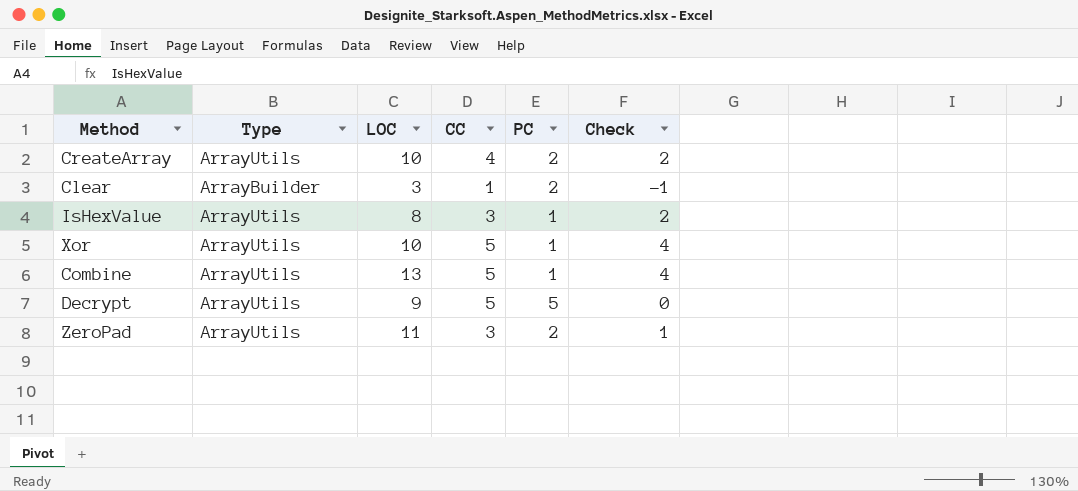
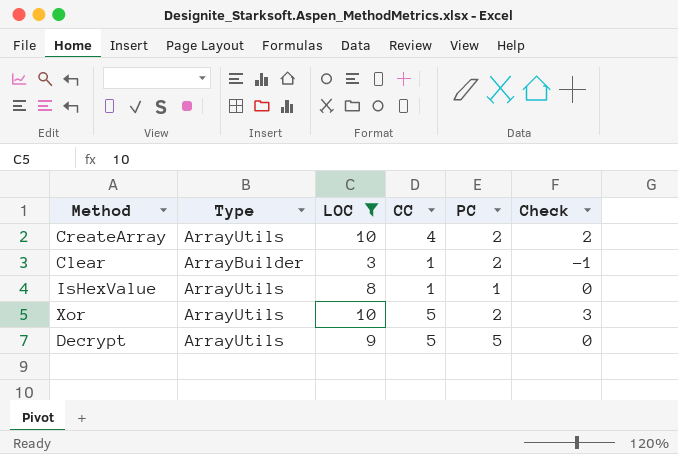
filter: none -> LOC <= 10
IsHexValue | CC: 3 -> 1
IsHexValue | Check: 2 -> 0
Xor | PC: 1 -> 2
Xor | Check: 4 -> 3

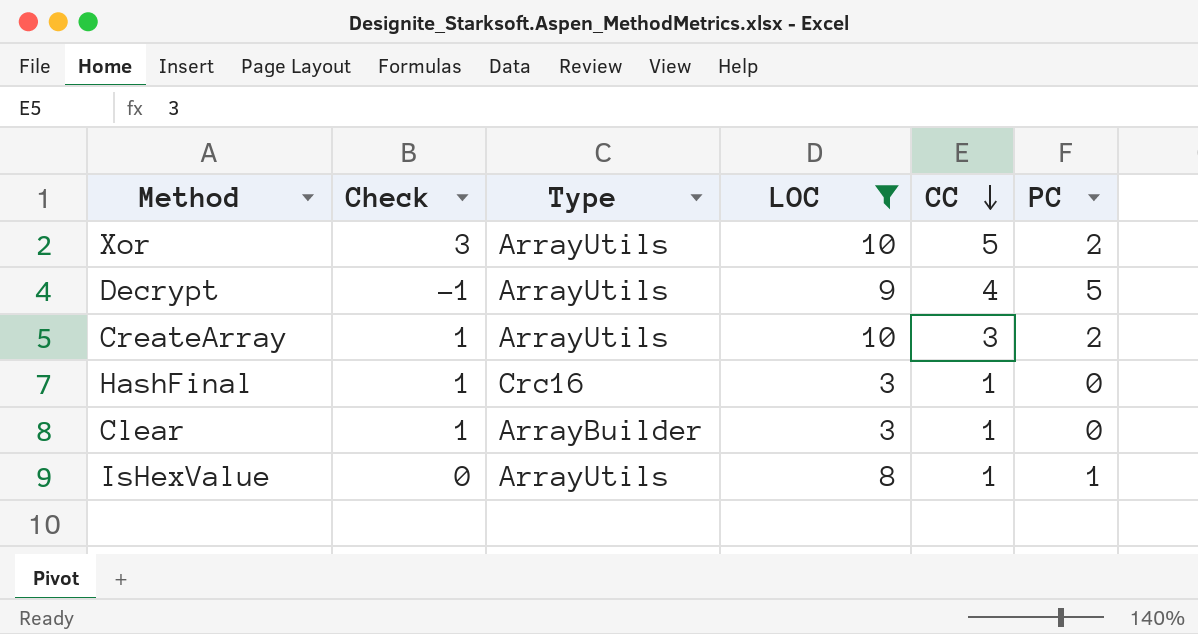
row order: none -> CC descending
column Check | position: 6 -> 2
Decrypt | Check: 0 -> -1
Decrypt | CC: 5 -> 4
CreateArray | Check: 2 -> 1
CreateArray | CC: 4 -> 3
row HashFinal: none -> 1 | Crc16 | 3 | 1 | 0
Clear | Check: -1 -> 1
Clear | PC: 2 -> 0

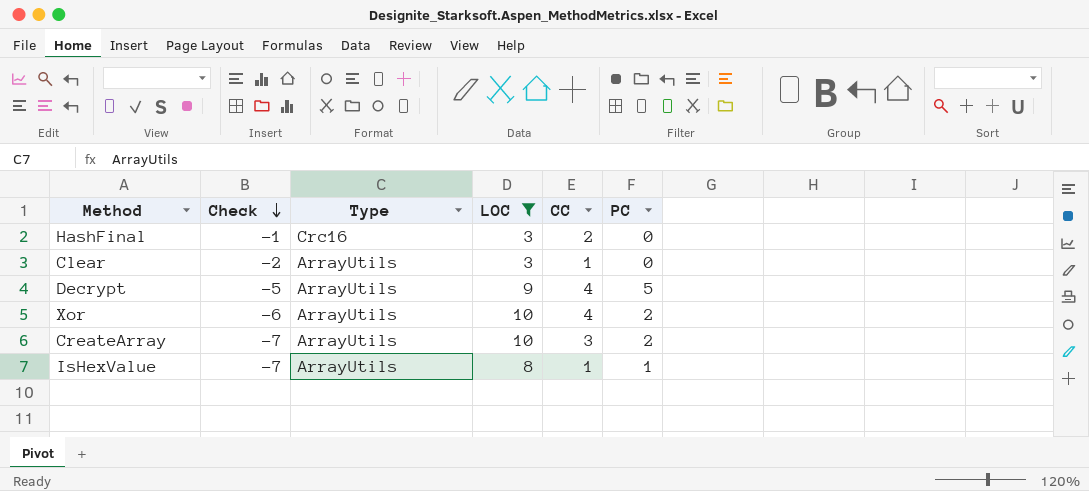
row order: CC descending -> Check descending
column Check | formula: [CC] - [PC] -> [CC] - [LOC]
HashFinal | CC: 1 -> 2
Clear | Type: ArrayBuilder -> ArrayUtils
Xor | CC: 5 -> 4

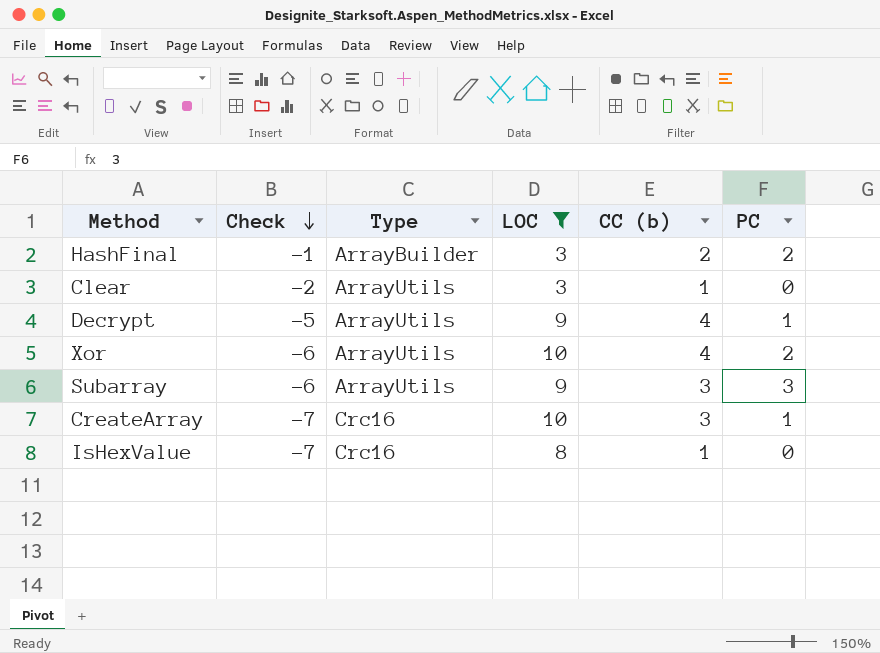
column name: CC -> CC (b)
HashFinal | Type: Crc16 -> ArrayBuilder
HashFinal | PC: 0 -> 2
Decrypt | PC: 5 -> 1
row Subarray: none -> -6 | ArrayUtils | 9 | 3 | 3
CreateArray | Type: ArrayUtils -> Crc16
CreateArray | PC: 2 -> 1
IsHexValue | Type: ArrayUtils -> Crc16
IsHexValue | PC: 1 -> 0

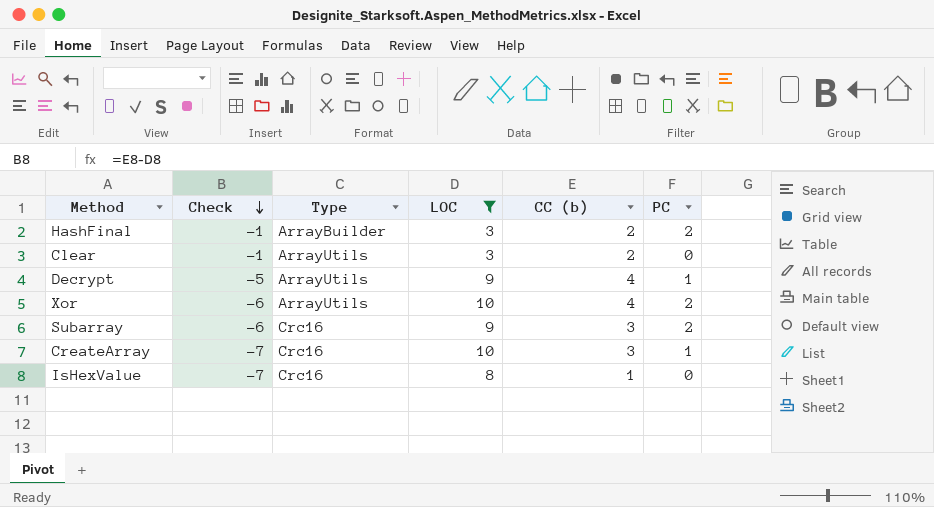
Clear | Check: -2 -> -1
Clear | CC (b): 1 -> 2
Subarray | Type: ArrayUtils -> Crc16
Subarray | PC: 3 -> 2

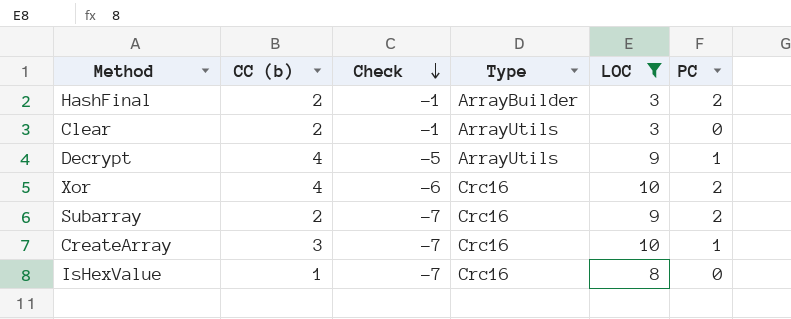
column CC (b) | position: 5 -> 2
Xor | Type: ArrayUtils -> Crc16
Subarray | CC (b): 3 -> 2
Subarray | Check: -6 -> -7

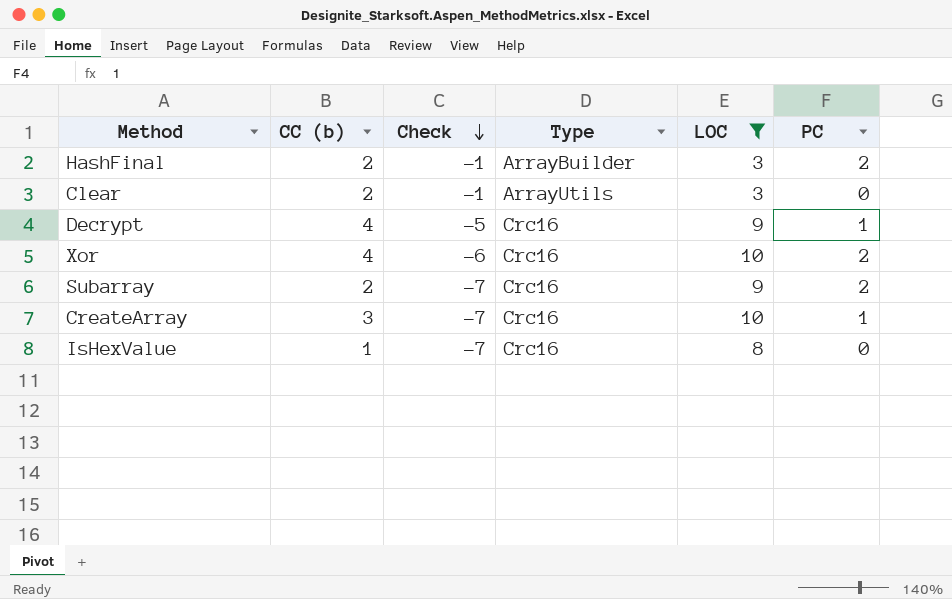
Decrypt | Type: ArrayUtils -> Crc16

